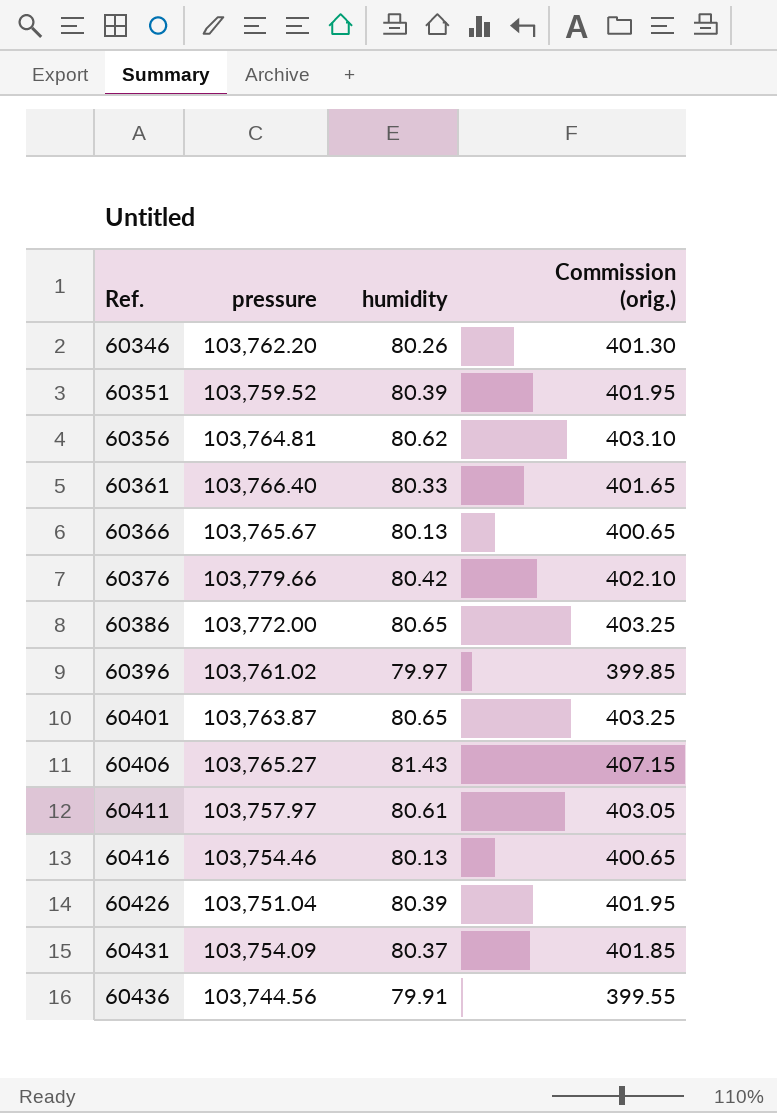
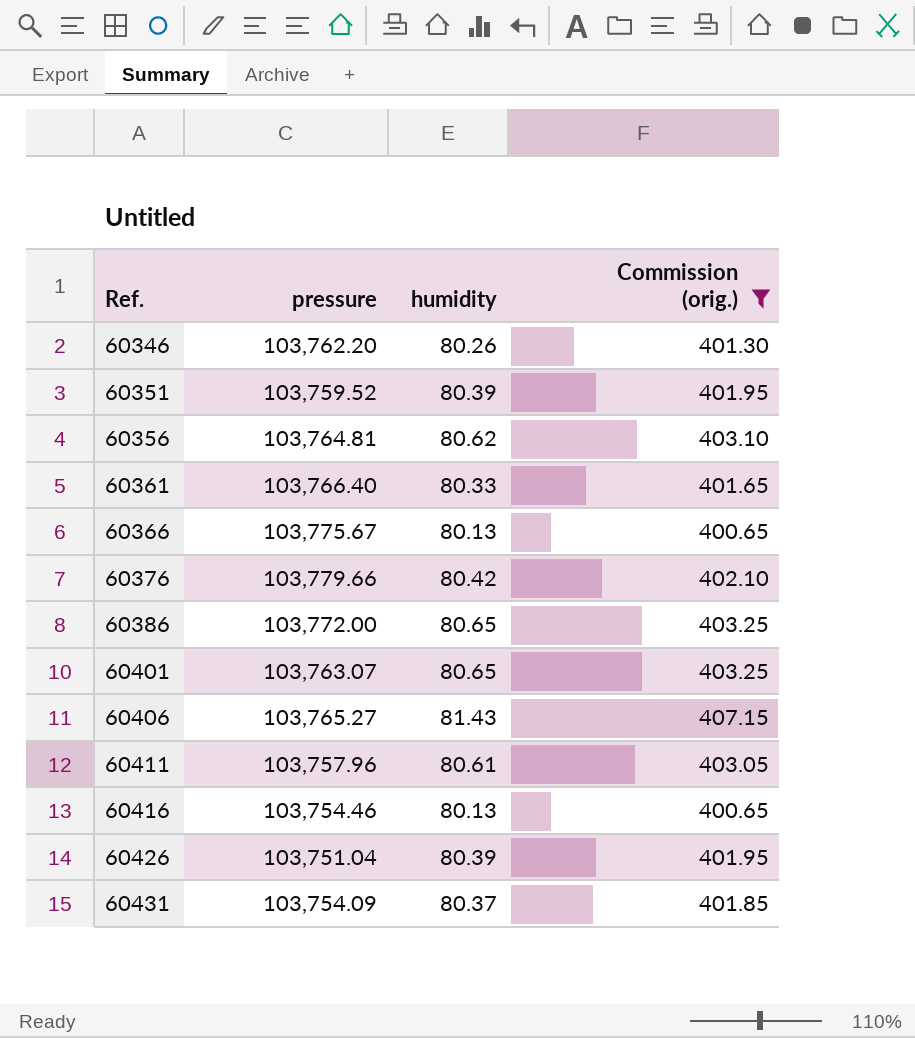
filter: none -> Commission (orig.) >= 400.65
60366 | pressure: 103,765.67 -> 103,775.67
60401 | pressure: 103,763.87 -> 103,763.07
60411 | pressure: 103,757.97 -> 103,757.96

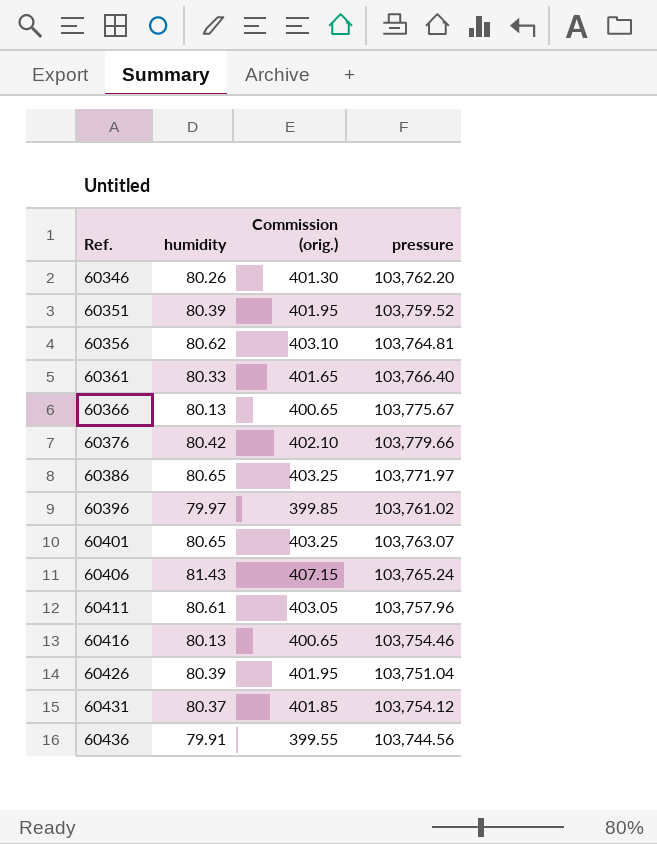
filter: Commission (orig.) >= 400.65 -> none
column pressure | position: 2 -> 4
60386 | pressure: 103,772.00 -> 103,771.97
60406 | pressure: 103,765.27 -> 103,765.24
60431 | pressure: 103,754.09 -> 103,754.12

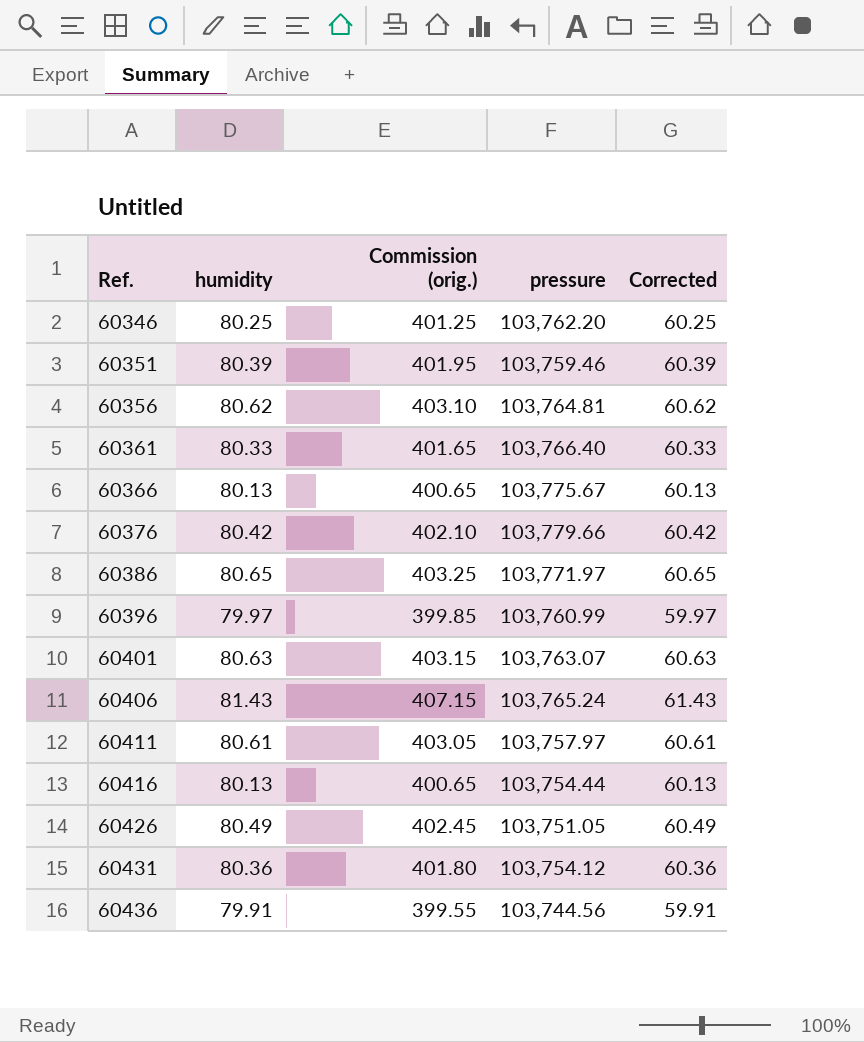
column Corrected | formula: none -> [humidity] - 20
60346 | humidity: 80.26 -> 80.25
60346 | Commission (orig.): 401.30 -> 401.25
60351 | pressure: 103,759.52 -> 103,759.46
60396 | pressure: 103,761.02 -> 103,760.99
60401 | humidity: 80.65 -> 80.63
60401 | Commission (orig.): 403.25 -> 403.15
60411 | pressure: 103,757.96 -> 103,757.97
60416 | pressure: 103,754.46 -> 103,754.44
60426 | humidity: 80.39 -> 80.49
60426 | Commission (orig.): 401.95 -> 402.45
60426 | pressure: 103,751.04 -> 103,751.05
60431 | humidity: 80.37 -> 80.36
60431 | Commission (orig.): 401.85 -> 401.80

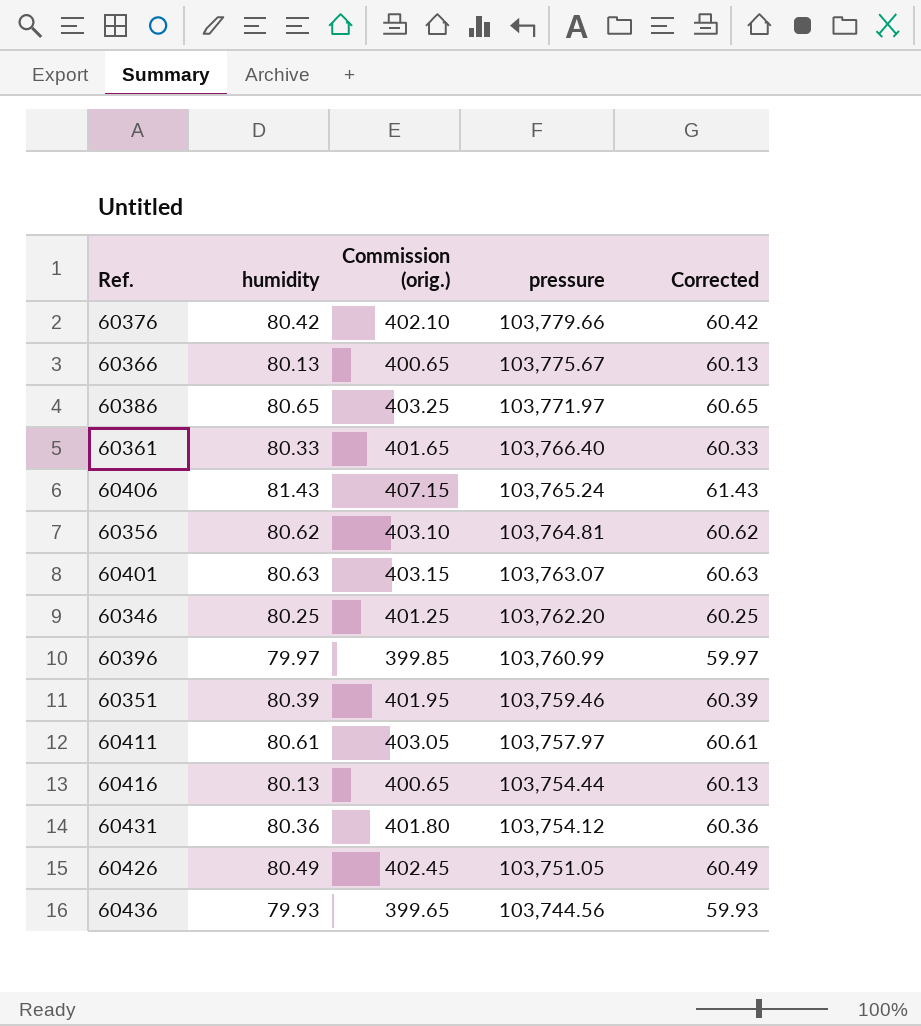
row order: Ref. ascending -> pressure descending
60436 | humidity: 79.91 -> 79.93
60436 | Commission (orig.): 399.55 -> 399.65
60436 | Corrected: 59.91 -> 59.93

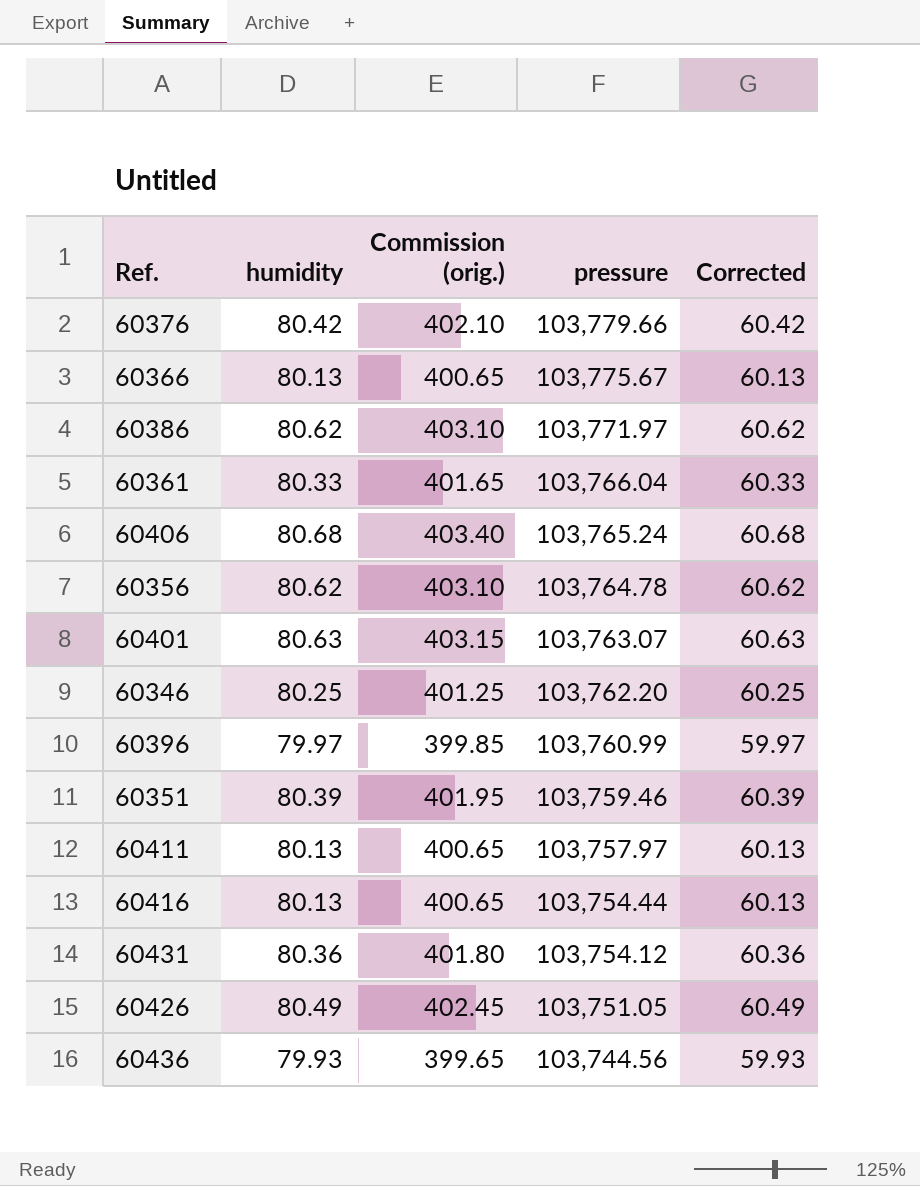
60386 | humidity: 80.65 -> 80.62
60386 | Commission (orig.): 403.25 -> 403.10
60386 | Corrected: 60.65 -> 60.62
60361 | pressure: 103,766.40 -> 103,766.04
60406 | humidity: 81.43 -> 80.68
60406 | Commission (orig.): 407.15 -> 403.40
60406 | Corrected: 61.43 -> 60.68
60356 | pressure: 103,764.81 -> 103,764.78
60411 | humidity: 80.61 -> 80.13
60411 | Commission (orig.): 403.05 -> 400.65
60411 | Corrected: 60.61 -> 60.13

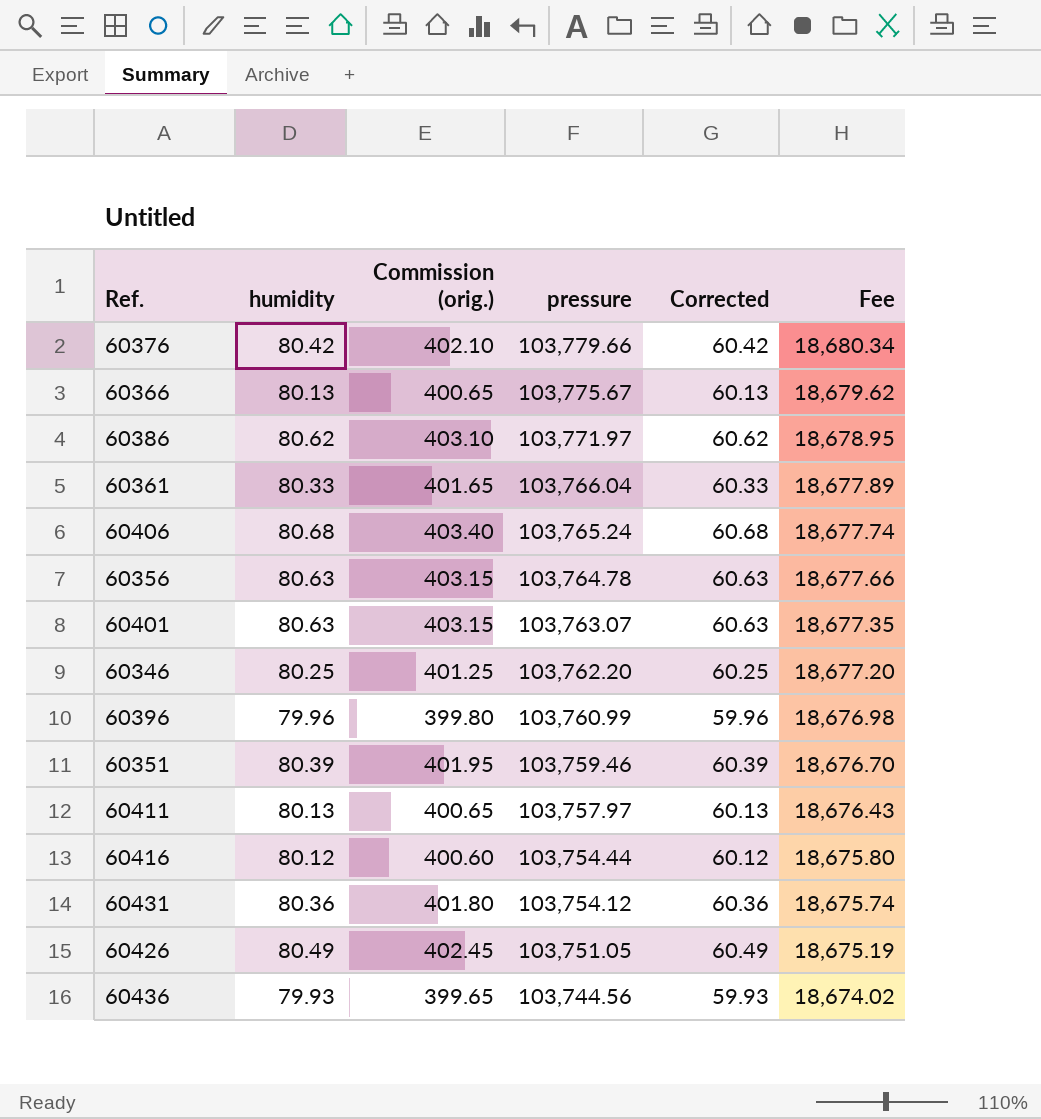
column Fee | formula: none -> [pressure] * 0.18
60356 | humidity: 80.62 -> 80.63
60356 | Commission (orig.): 403.10 -> 403.15
60356 | Corrected: 60.62 -> 60.63
60396 | humidity: 79.97 -> 79.96
60396 | Commission (orig.): 399.85 -> 399.80
60396 | Corrected: 59.97 -> 59.96
60416 | humidity: 80.13 -> 80.12
60416 | Commission (orig.): 400.65 -> 400.60
60416 | Corrected: 60.13 -> 60.12

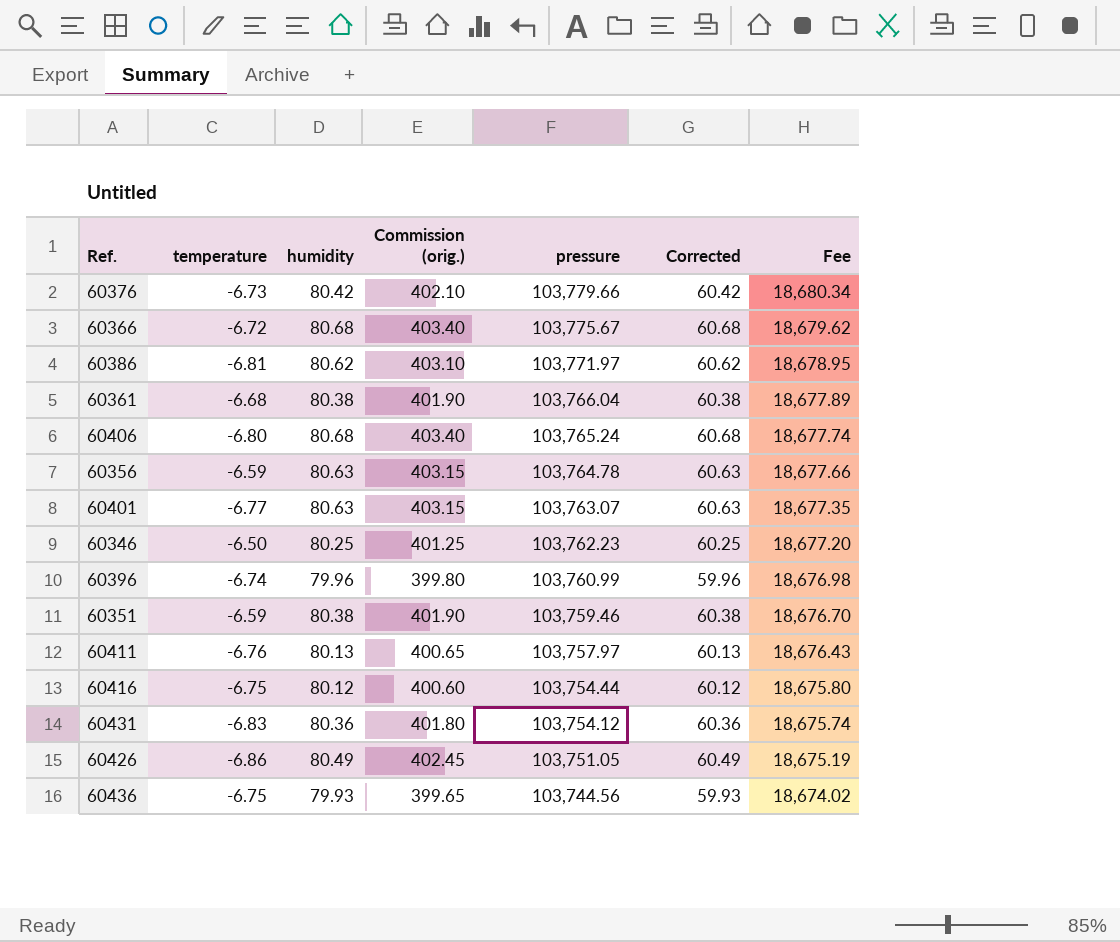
column temperature | position: none -> 2
60366 | humidity: 80.13 -> 80.68
60366 | Commission (orig.): 400.65 -> 403.40
60366 | Corrected: 60.13 -> 60.68
60361 | humidity: 80.33 -> 80.38
60361 | Commission (orig.): 401.65 -> 401.90
60361 | Corrected: 60.33 -> 60.38
60346 | pressure: 103,762.20 -> 103,762.23
60351 | humidity: 80.39 -> 80.38
60351 | Commission (orig.): 401.95 -> 401.90
60351 | Corrected: 60.39 -> 60.38

